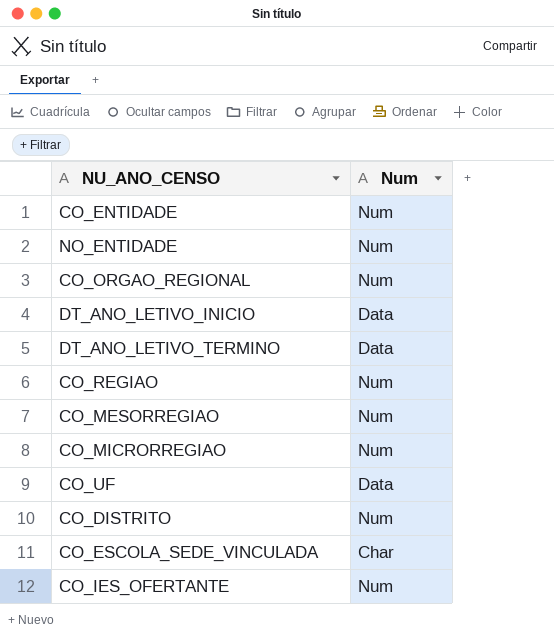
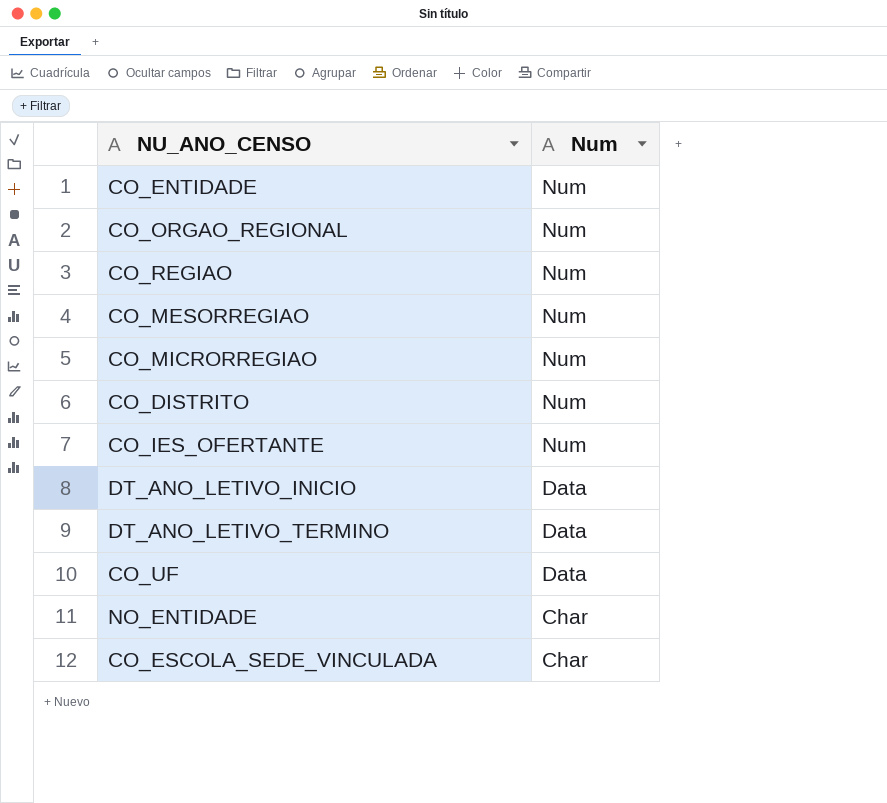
row order: none -> Num descending
NO_ENTIDADE | Num: Num -> Char

